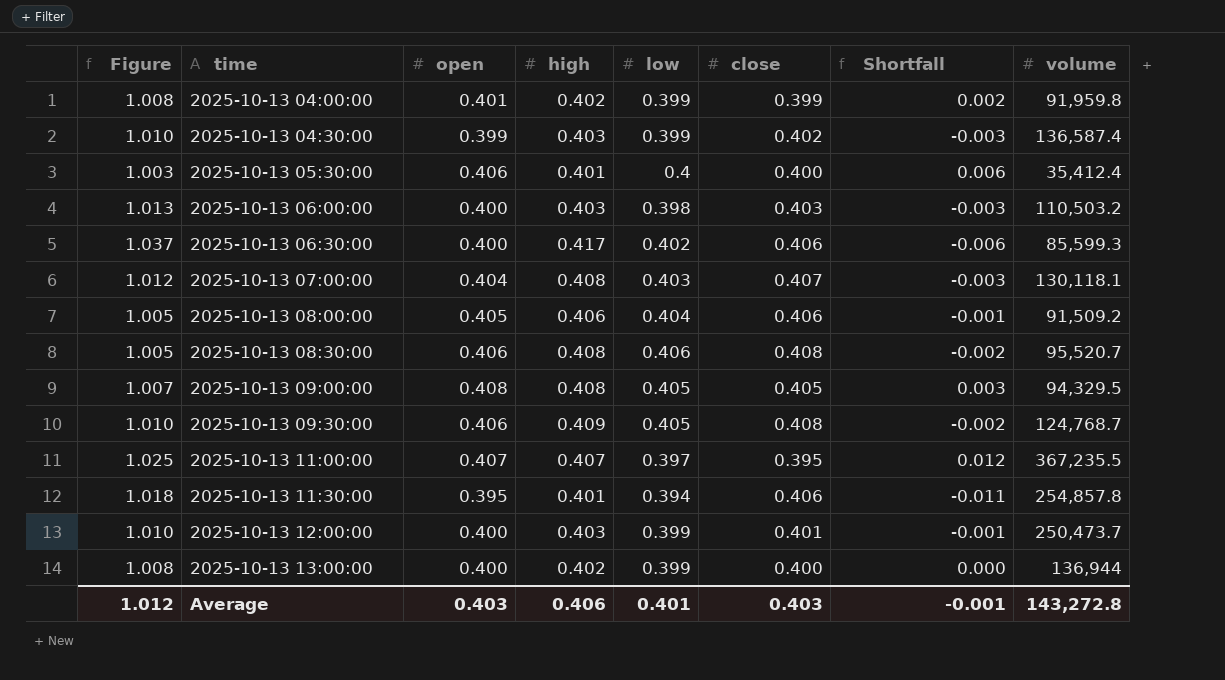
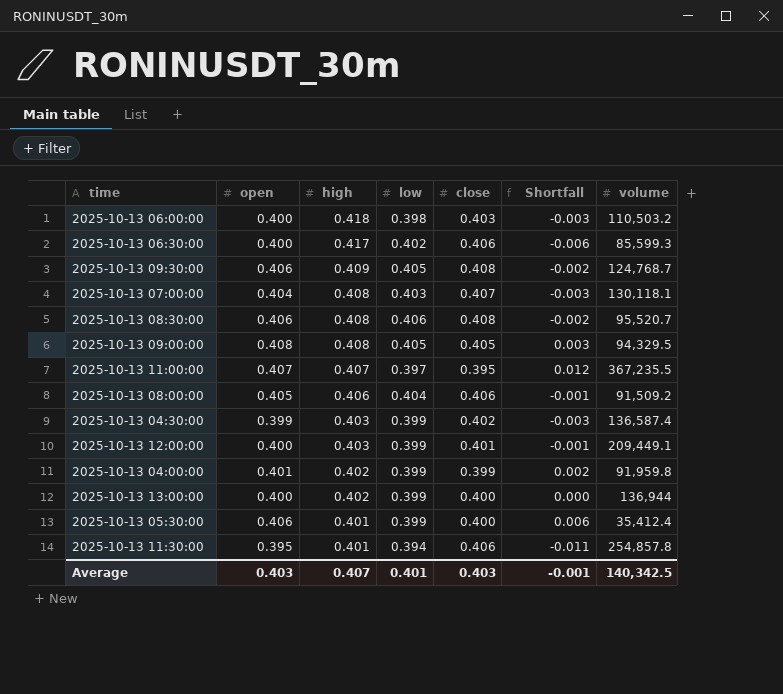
row order: time ascending -> high descending
column Figure | formula: [high] / [low] -> none
2025-10-13 06:00:00 | high: 0.403 -> 0.418
2025-10-13 12:00:00 | volume: 250,473.7 -> 209,449.1
2025-10-13 05:30:00 | low: 0.4 -> 0.399
Average | high: 0.406 -> 0.407
Average | volume: 143,272.8 -> 140,342.5

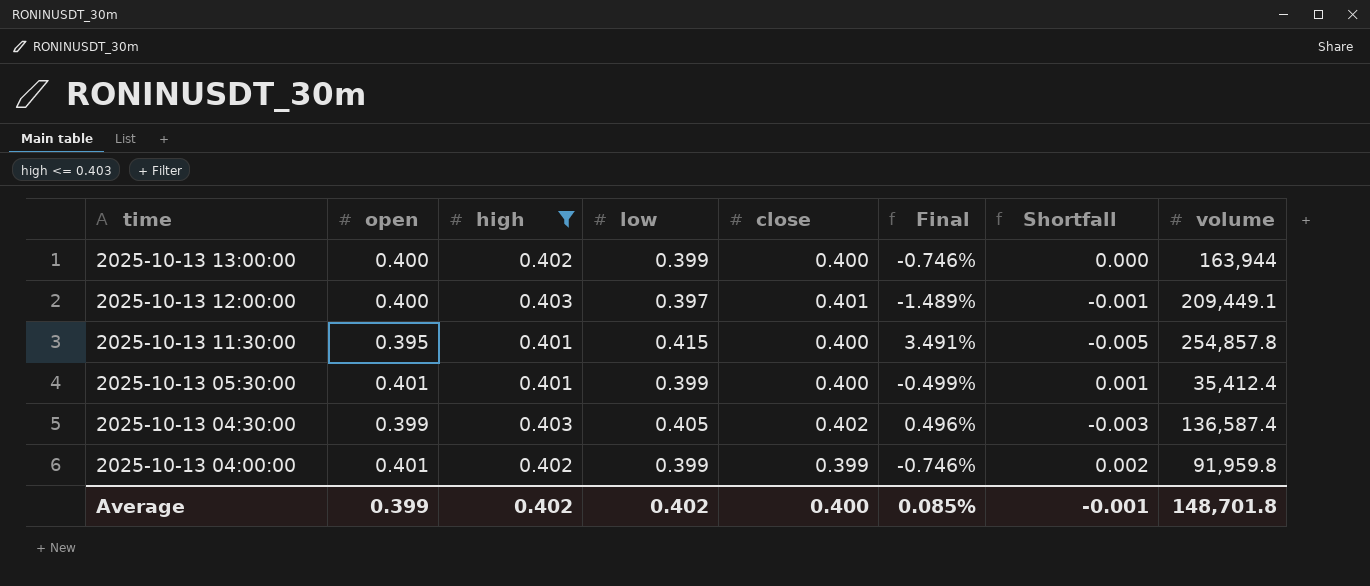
filter: none -> high <= 0.403
row order: high descending -> time descending
column Final | formula: none -> ([low] - [high]) / [high]
2025-10-13 13:00:00 | volume: 136,944 -> 163,944
2025-10-13 12:00:00 | low: 0.399 -> 0.397
2025-10-13 11:30:00 | low: 0.394 -> 0.415
2025-10-13 11:30:00 | close: 0.406 -> 0.400
2025-10-13 11:30:00 | Shortfall: -0.011 -> -0.005
2025-10-13 05:30:00 | open: 0.406 -> 0.401
2025-10-13 05:30:00 | Shortfall: 0.006 -> 0.001
2025-10-13 04:30:00 | low: 0.399 -> 0.405
Average | open: 0.403 -> 0.399
Average | high: 0.407 -> 0.402
Average | low: 0.401 -> 0.402
Average | close: 0.403 -> 0.400
Average | volume: 140,342.5 -> 148,701.8

